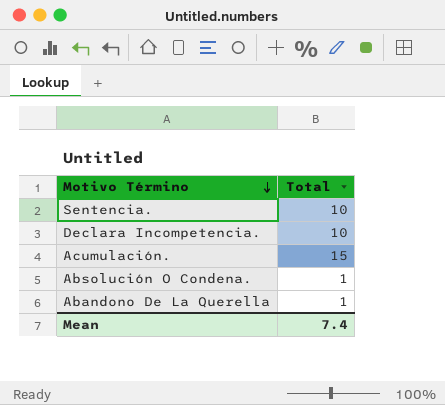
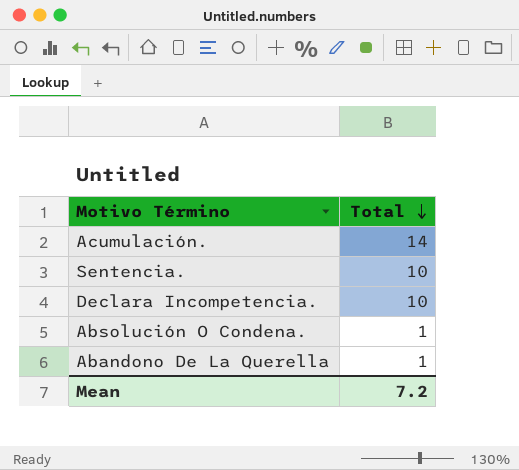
row order: Motivo Término descending -> Total descending
Acumulación. | Total: 15 -> 14
Mean | Total: 7.4 -> 7.2

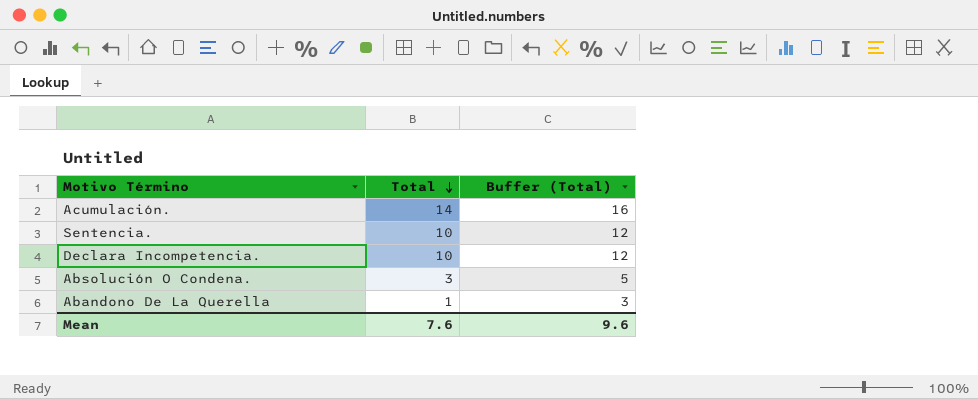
column Buffer (Total) | formula: none -> [Total] + 2
Absolución O Condena. | Total: 1 -> 3
Mean | Total: 7.2 -> 7.6

